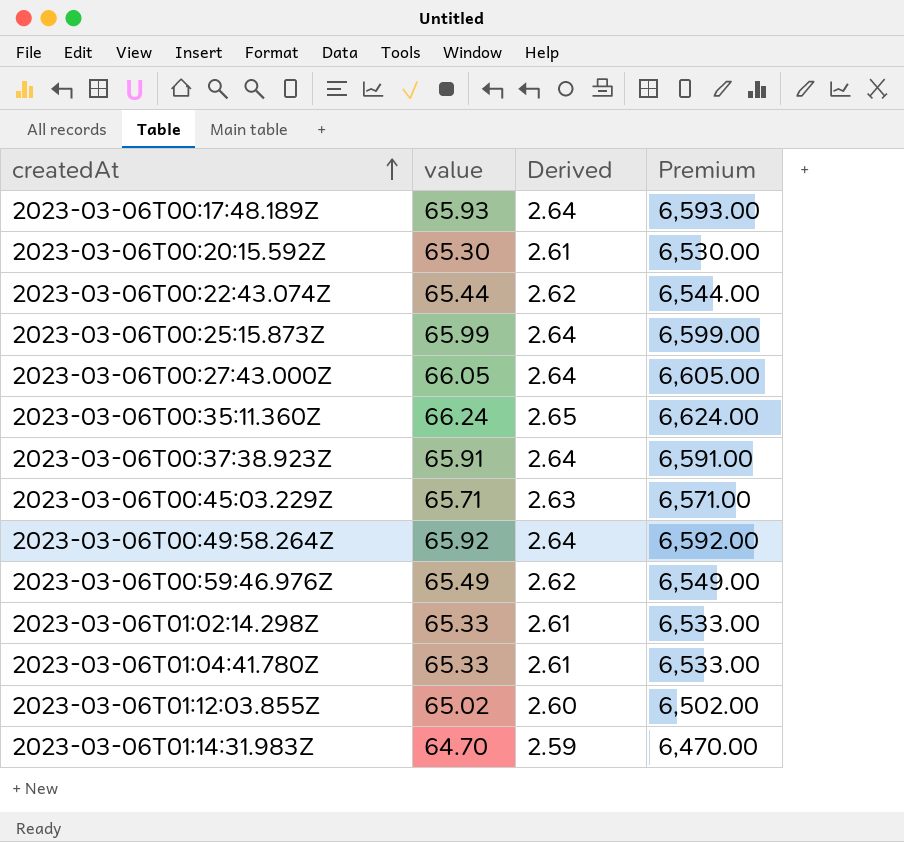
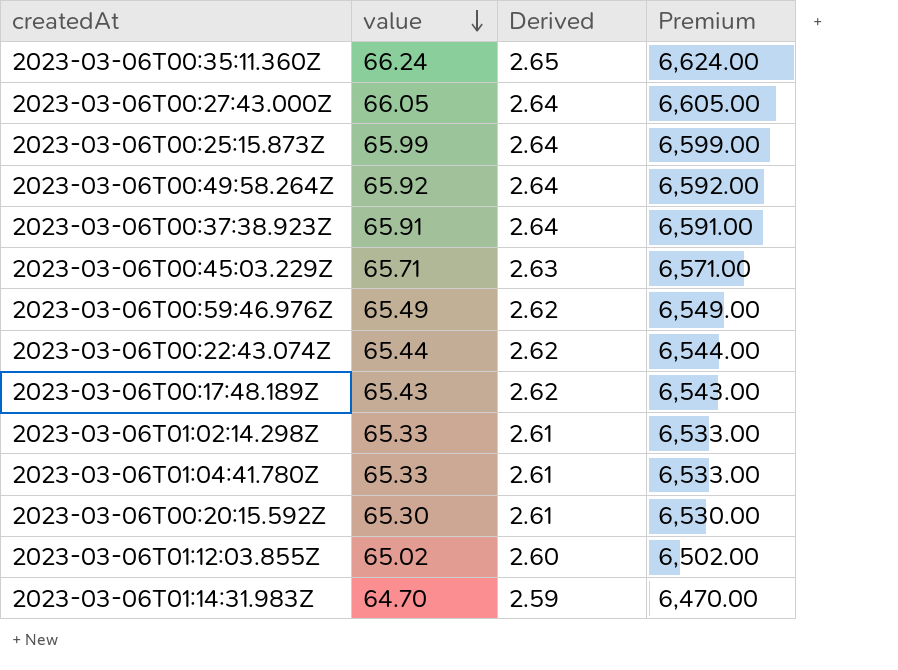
row order: createdAt ascending -> value descending
2023-03-06T00:17:48.189Z | value: 65.93 -> 65.43
2023-03-06T00:17:48.189Z | Derived: 2.64 -> 2.62
2023-03-06T00:17:48.189Z | Premium: 6,593.00 -> 6,543.00

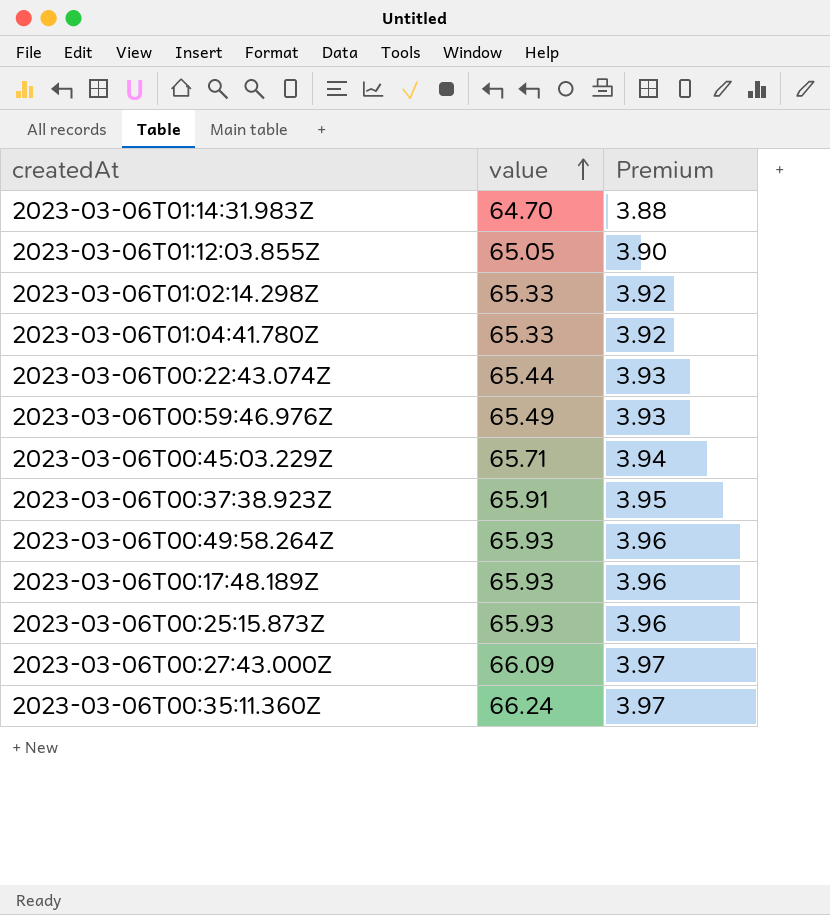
row order: value descending -> value ascending
column Derived | formula: [value] * 0.04 -> none
column Premium | formula: [value] * 100 -> [value] * 0.06
row 2023-03-06T00:20:15.592Z: 65.30 | 2.61 | 6,530.00 -> none
2023-03-06T01:12:03.855Z | value: 65.02 -> 65.05
2023-03-06T00:49:58.264Z | value: 65.92 -> 65.93
2023-03-06T00:17:48.189Z | value: 65.43 -> 65.93
2023-03-06T00:25:15.873Z | value: 65.99 -> 65.93
2023-03-06T00:27:43.000Z | value: 66.05 -> 66.09

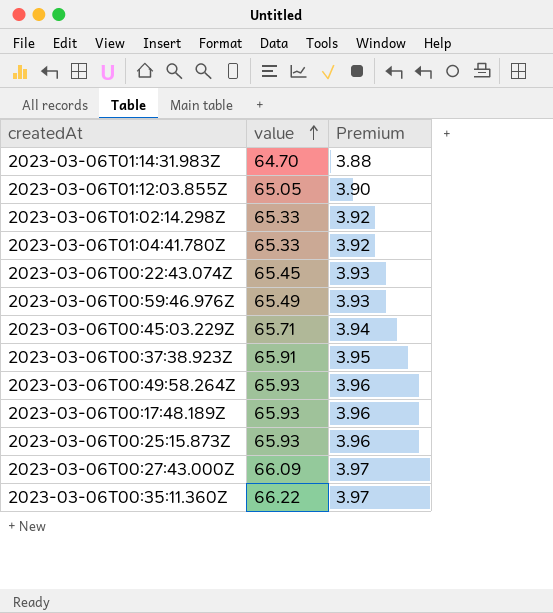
2023-03-06T00:22:43.074Z | value: 65.44 -> 65.45
2023-03-06T00:35:11.360Z | value: 66.24 -> 66.22

